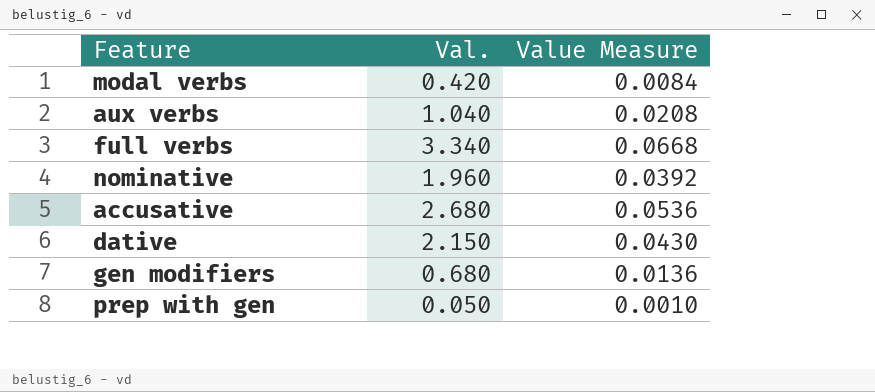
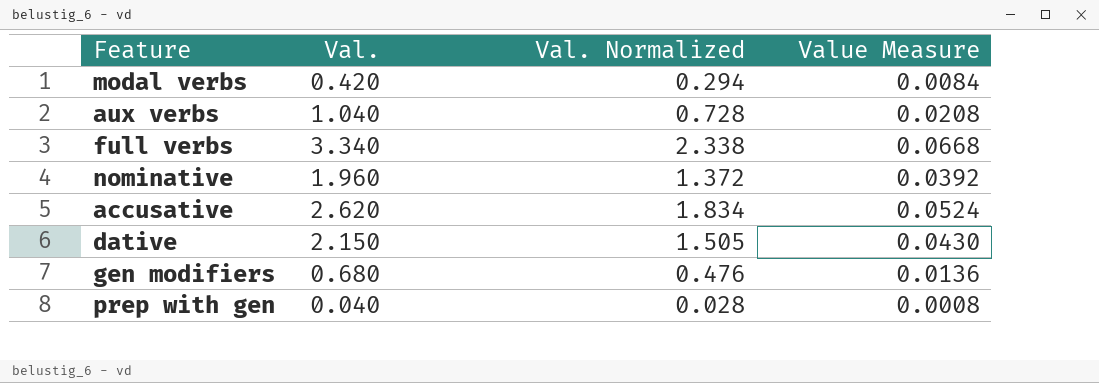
column Val. Normalized | formula: none -> [Val.] * 0.7
accusative | Val.: 2.680 -> 2.620
accusative | Value Measure: 0.0536 -> 0.0524
prep with gen | Val.: 0.050 -> 0.040
prep with gen | Value Measure: 0.0010 -> 0.0008

